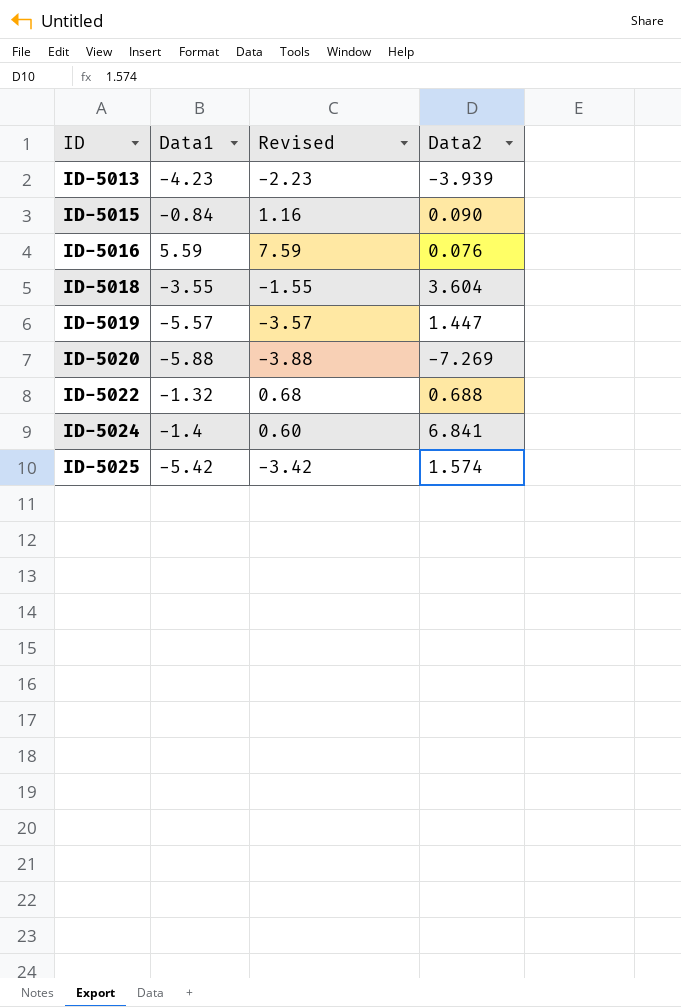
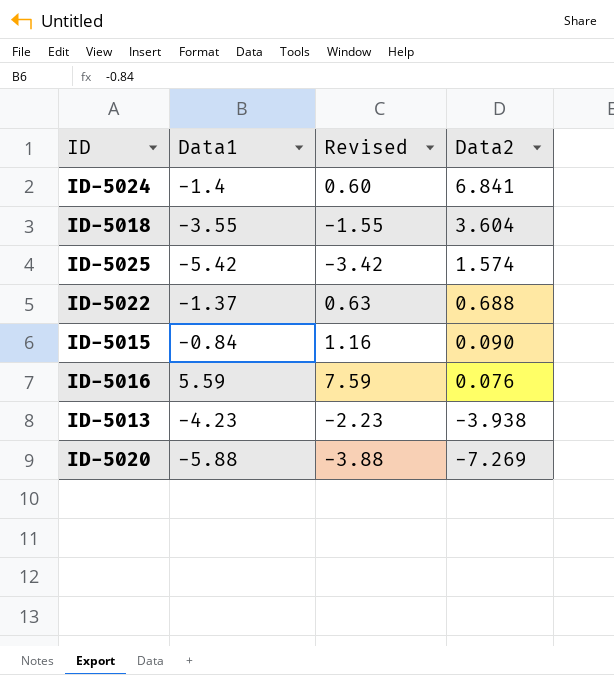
row order: ID ascending -> Data2 descending
row ID-5019: -5.57 | -3.57 | 1.447 -> none
ID-5022 | Data1: -1.32 -> -1.37
ID-5022 | Revised: 0.68 -> 0.63
ID-5013 | Data2: -3.939 -> -3.938

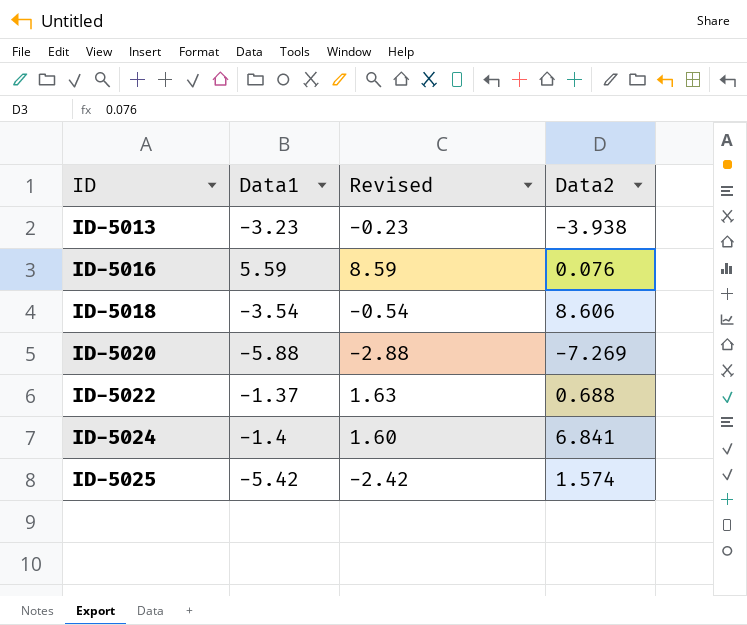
row order: Data2 descending -> ID ascending
column Revised | formula: [Data1] + 2 -> [Data1] + 3
row ID-5015: -0.84 | 1.16 | 0.090 -> none
ID-5013 | Data1: -4.23 -> -3.23
ID-5018 | Data1: -3.55 -> -3.54
ID-5018 | Data2: 3.604 -> 8.606

